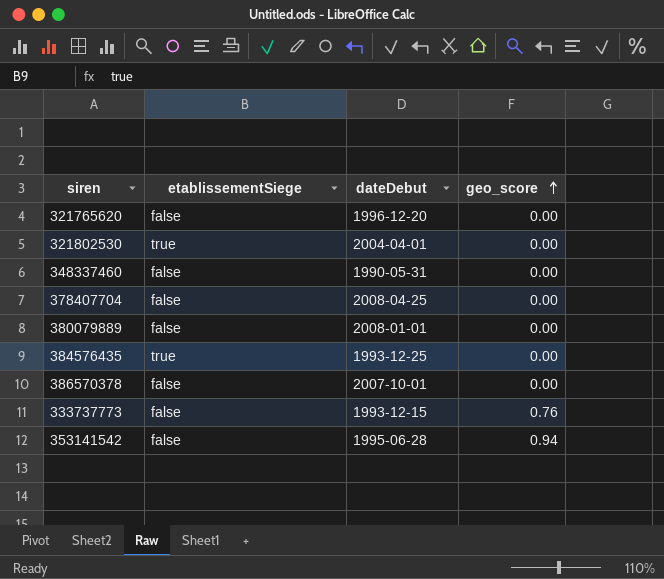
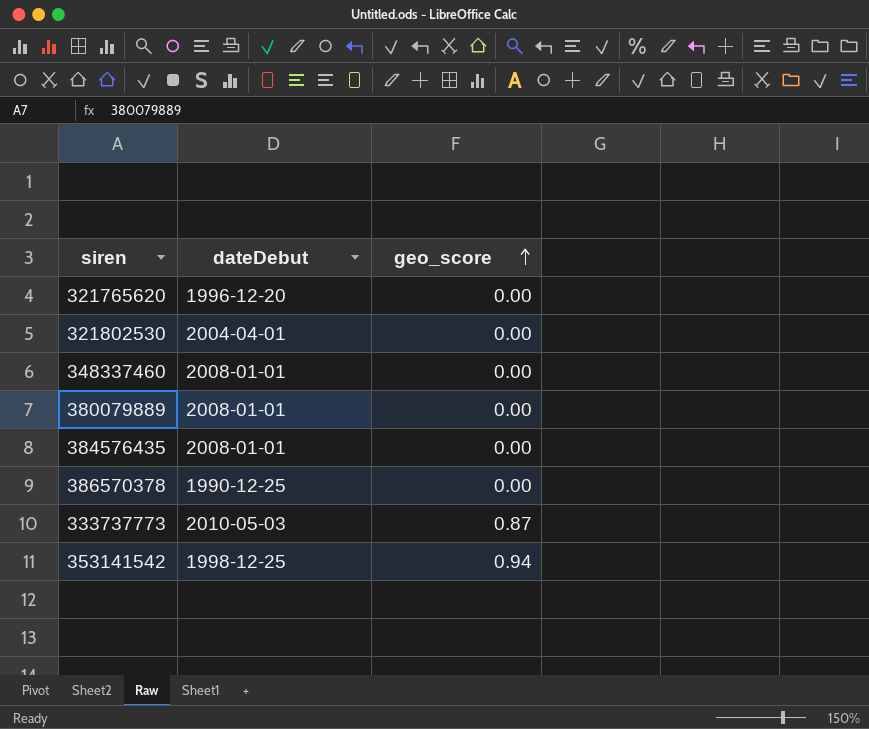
column etablissementSiege | position: 2 -> none
row 378407704: false | 2008-04-25 | 0.00 -> none
348337460 | dateDebut: 1990-05-31 -> 2008-01-01
384576435 | dateDebut: 1993-12-25 -> 2008-01-01
386570378 | dateDebut: 2007-10-01 -> 1990-12-25
333737773 | dateDebut: 1993-12-15 -> 2010-05-03
333737773 | geo_score: 0.76 -> 0.87
353141542 | dateDebut: 1995-06-28 -> 1998-12-25

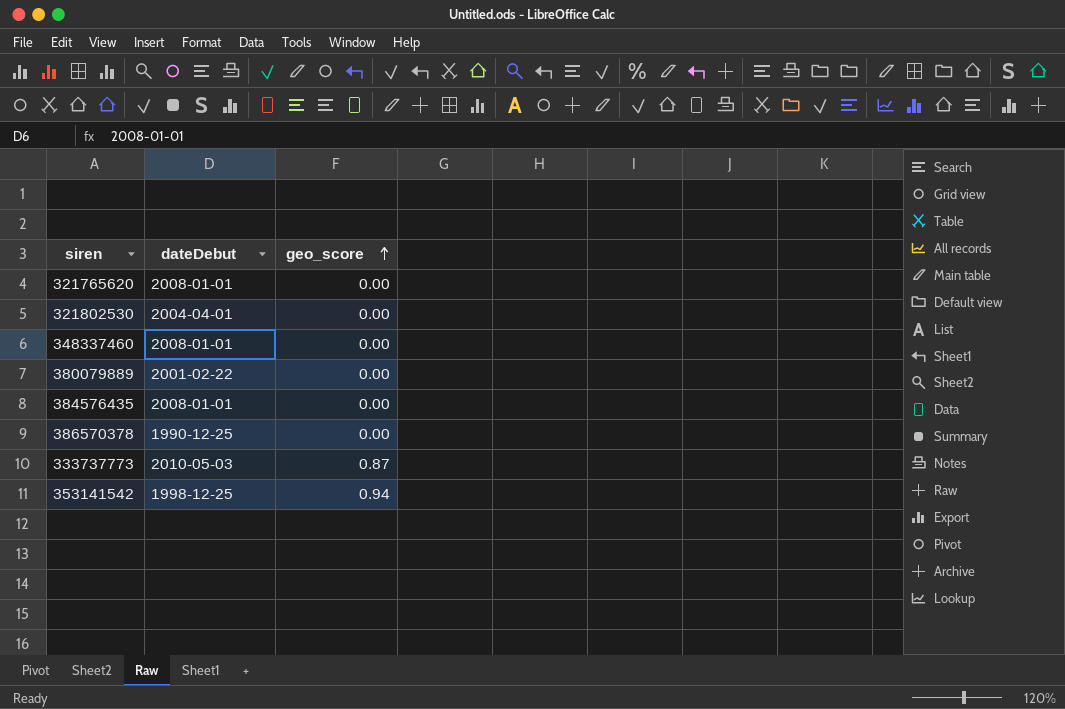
321765620 | dateDebut: 1996-12-20 -> 2008-01-01
380079889 | dateDebut: 2008-01-01 -> 2001-02-22

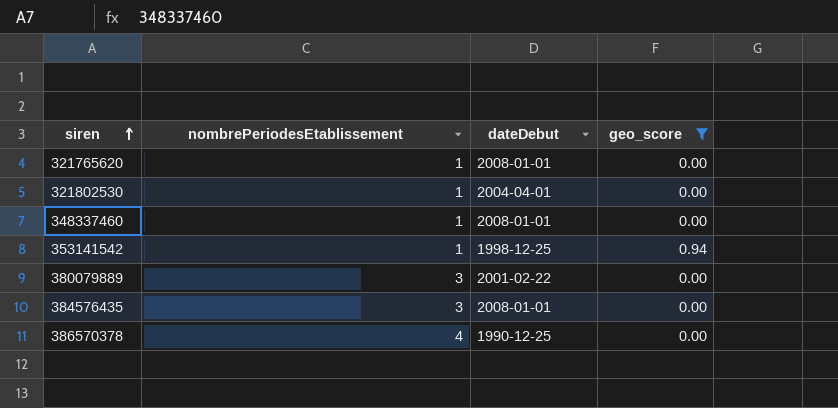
filter: none -> geo_score != 0.87
row order: geo_score ascending -> siren ascending
column nombrePeriodesEtablissement | position: none -> 2

